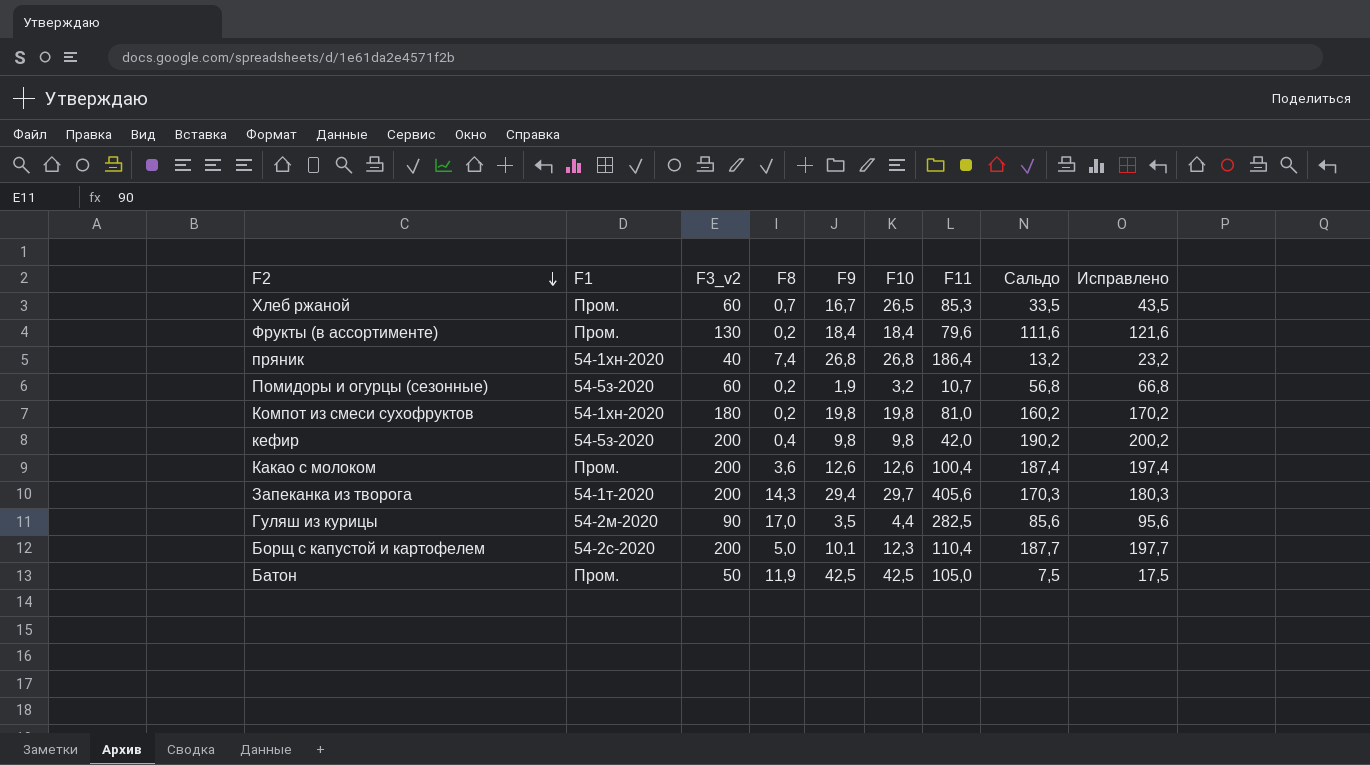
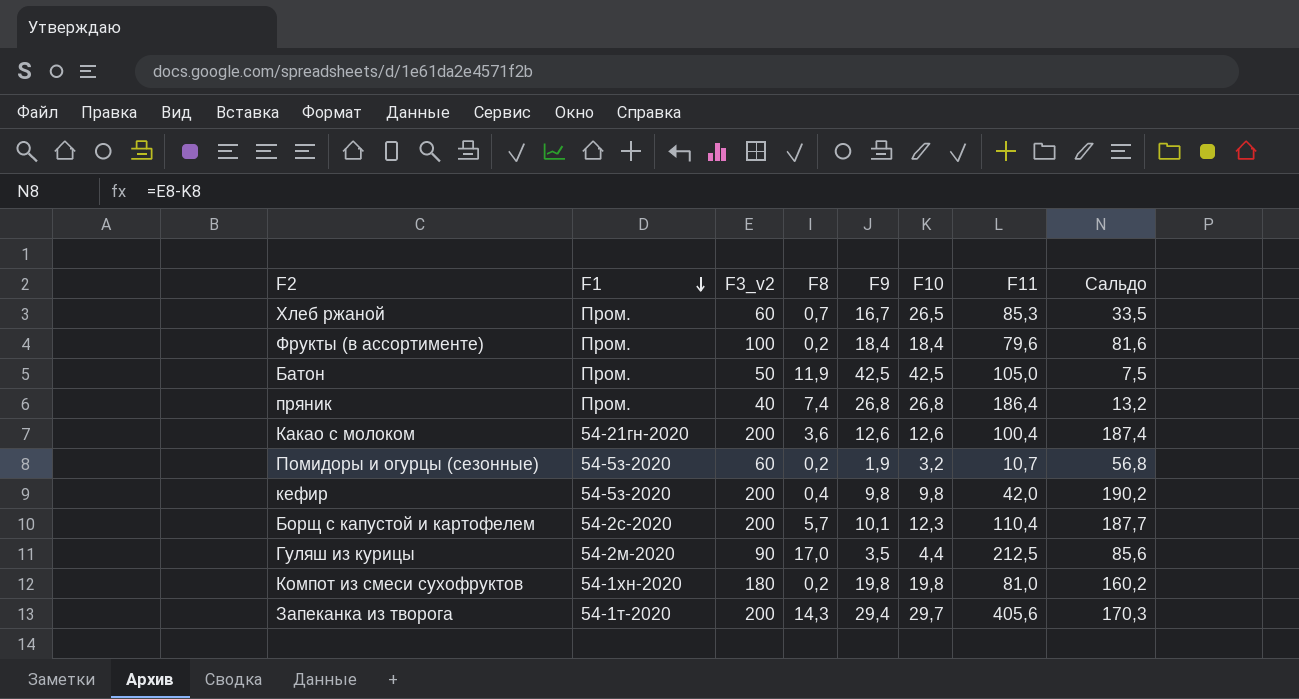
row order: F2 descending -> F1 descending
column Исправлено | formula: [Сальдо] + 10 -> none
Фрукты (в ассортименте) | F3_v2: 130 -> 100
Фрукты (в ассортименте) | Сальдо: 111,6 -> 81,6
пряник | F1: 54-1хн-2020 -> Пром.
Какао с молоком | F1: Пром. -> 54-21гн-2020
Борщ с капустой и картофелем | F8: 5,0 -> 5,7
Гуляш из курицы | F11: 282,5 -> 212,5

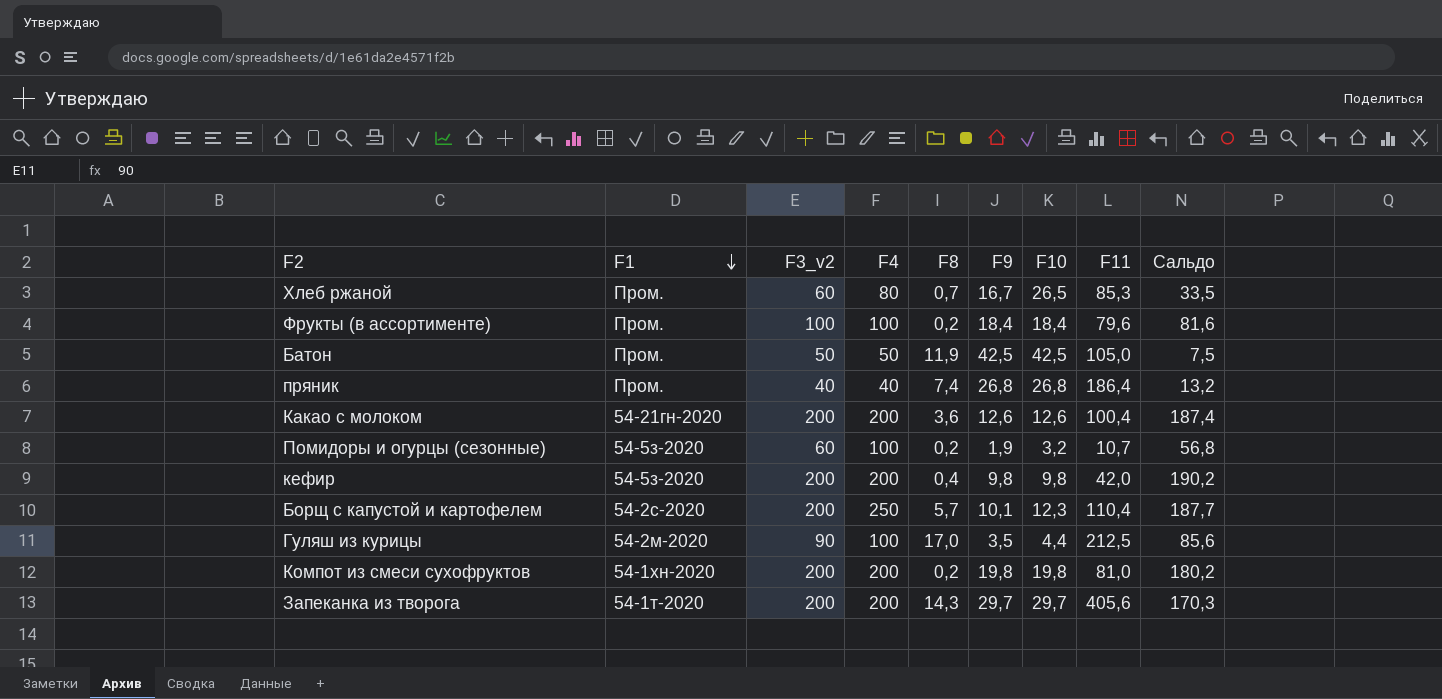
column F4 | position: none -> 4
Компот из смеси сухофруктов | F3_v2: 180 -> 200
Компот из смеси сухофруктов | Сальдо: 160,2 -> 180,2
Запеканка из творога | F9: 29,4 -> 29,7

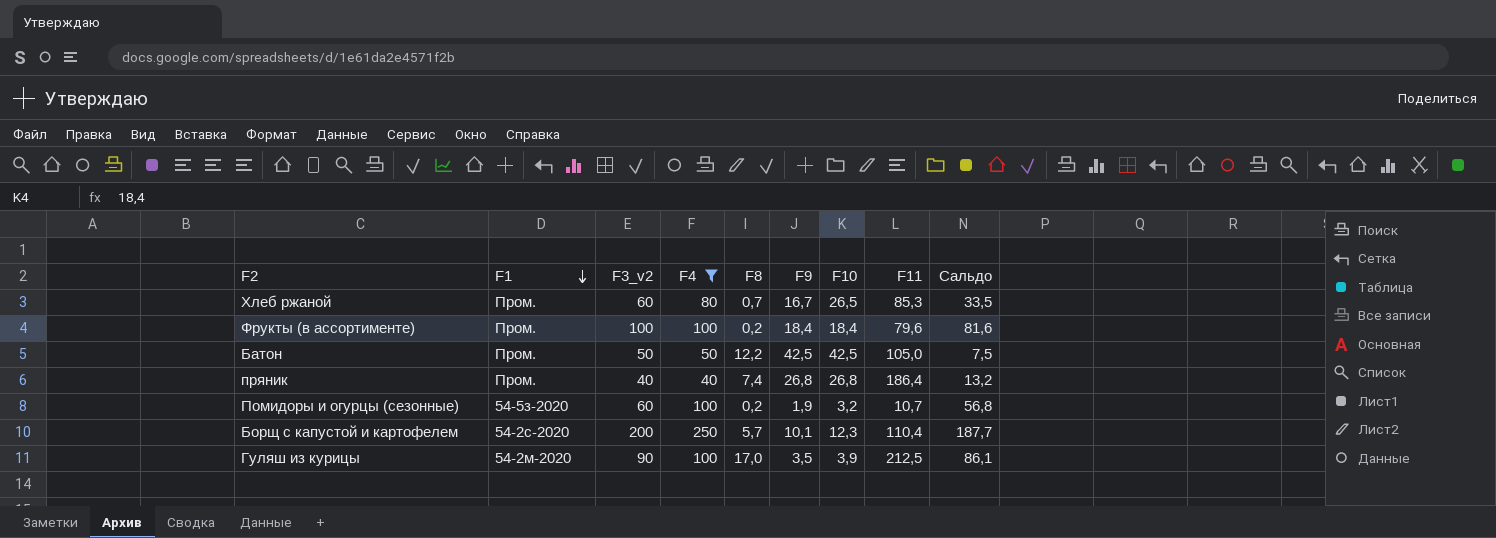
filter: none -> F4 != 200
Батон | F8: 11,9 -> 12,2
Гуляш из курицы | F10: 4,4 -> 3,9
Гуляш из курицы | Сальдо: 85,6 -> 86,1

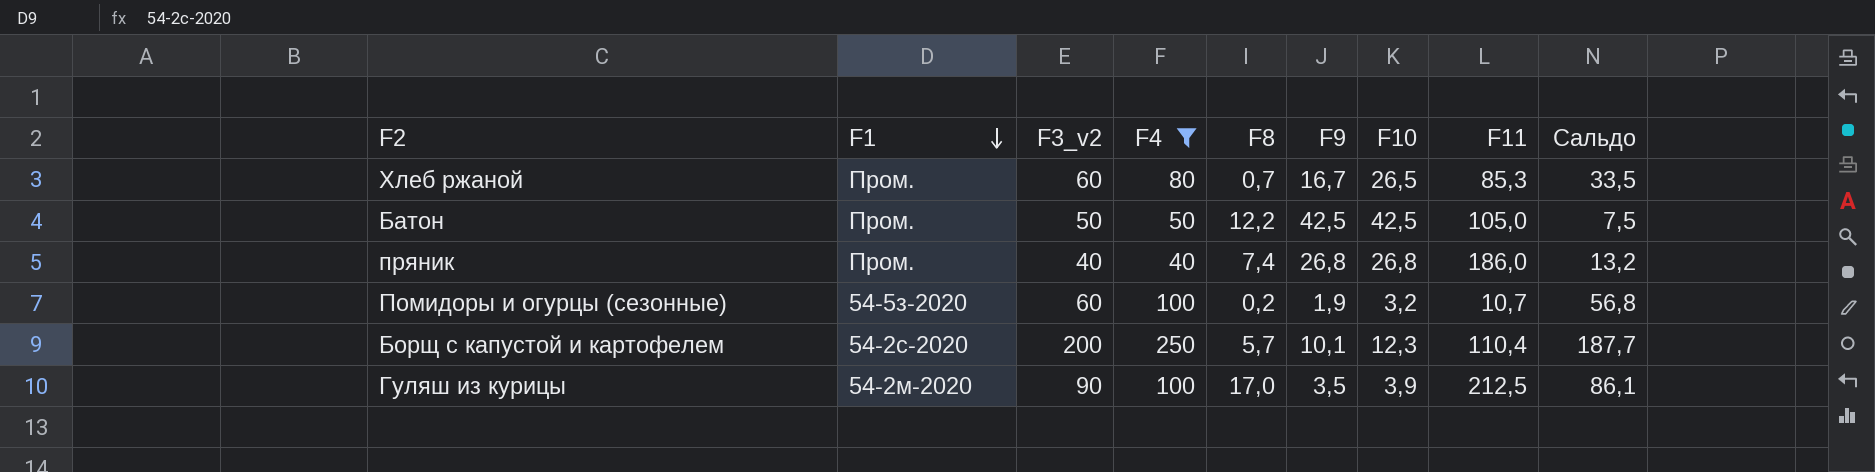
row Фрукты (в ассортименте): Пром. | 100 | 100 | 0,2 | 18,4 | 18,4 | 79,6 | 81,6 -> none
пряник | F11: 186,4 -> 186,0

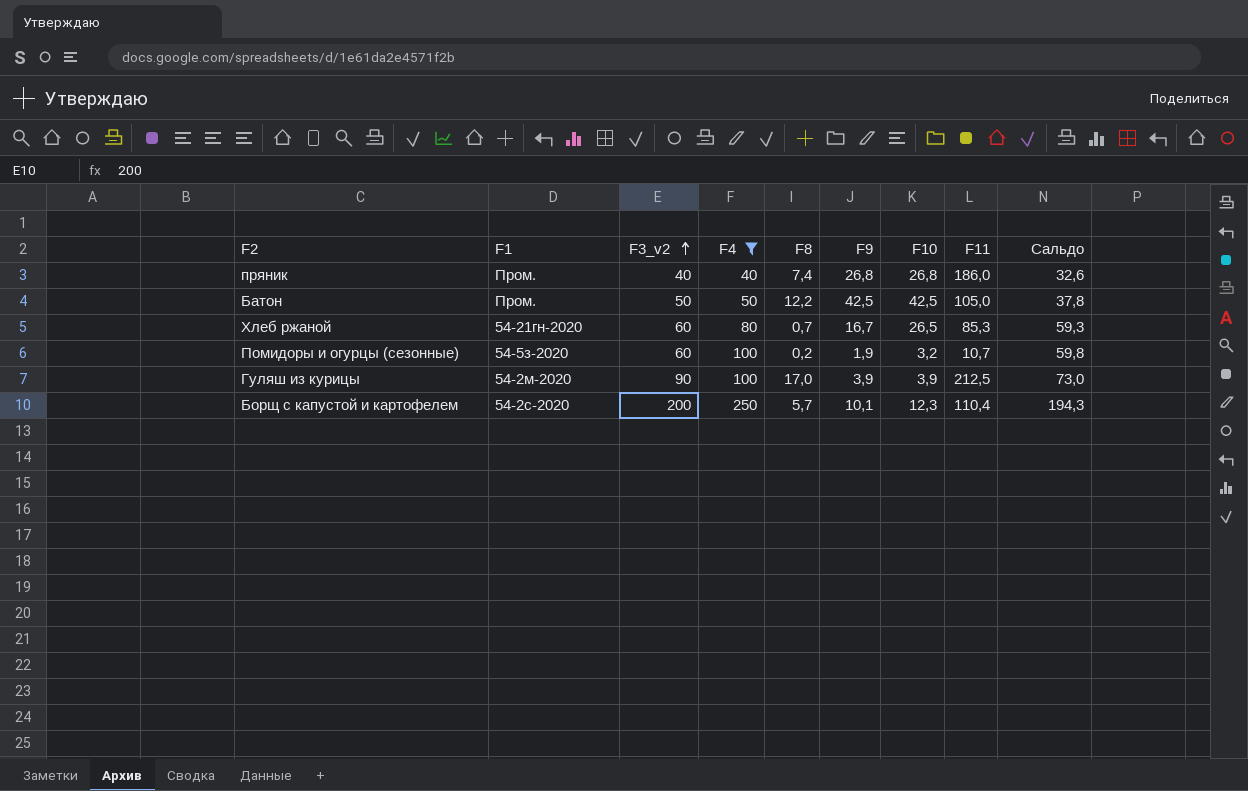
row order: F1 descending -> F3_v2 ascending
column Сальдо | formula: [F3_v2] - [F10] -> [F3_v2] - [F8]
Хлеб ржаной | F1: Пром. -> 54-21гн-2020
Гуляш из курицы | F9: 3,5 -> 3,9

